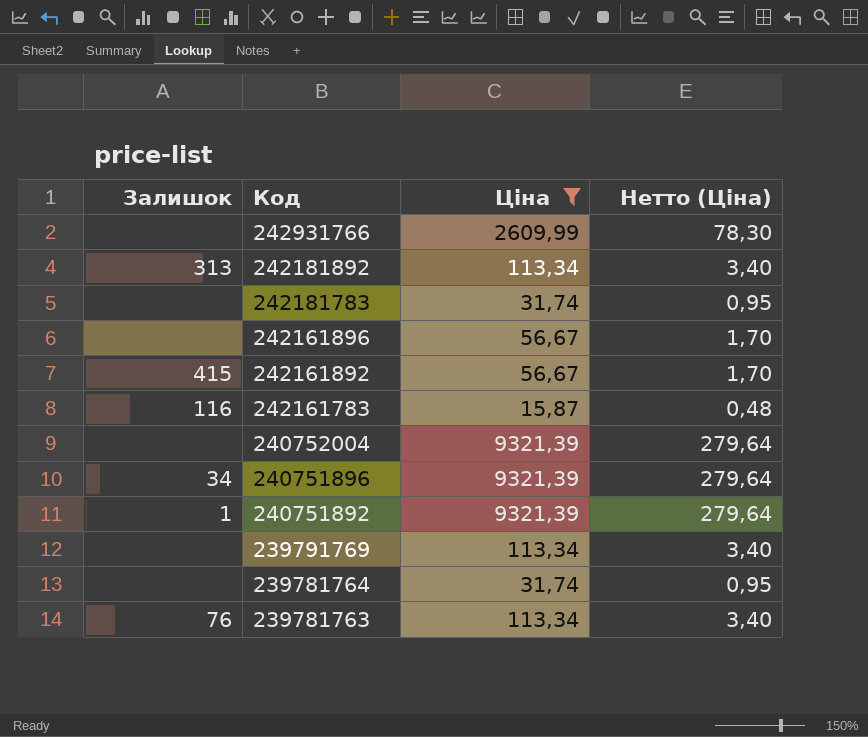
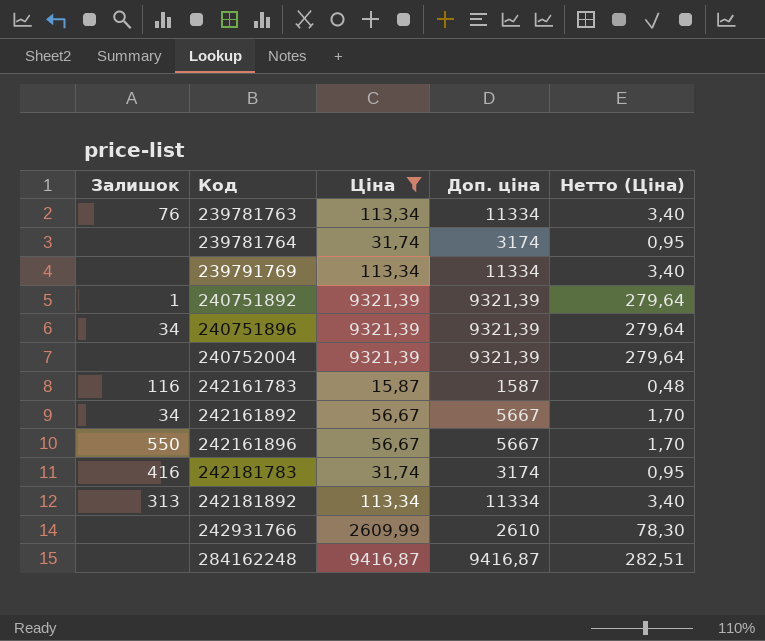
row order: Код descending -> Код ascending
column Доп. ціна | position: none -> 4
242161892 | Залишок: 415 -> 34
242161896 | Залишок: none -> 550
242181783 | Залишок: none -> 416
row 284162248: none -> none | 9416,87 | 9416,87 | 282,51

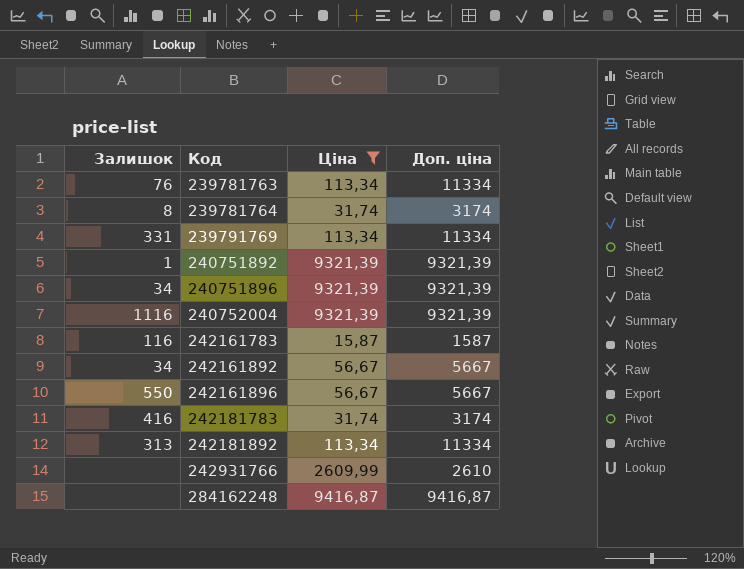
column Нетто (Ціна) | formula: [Ціна] * 0,03 -> none
239781764 | Залишок: none -> 8
239791769 | Залишок: none -> 331
240752004 | Залишок: none -> 1116

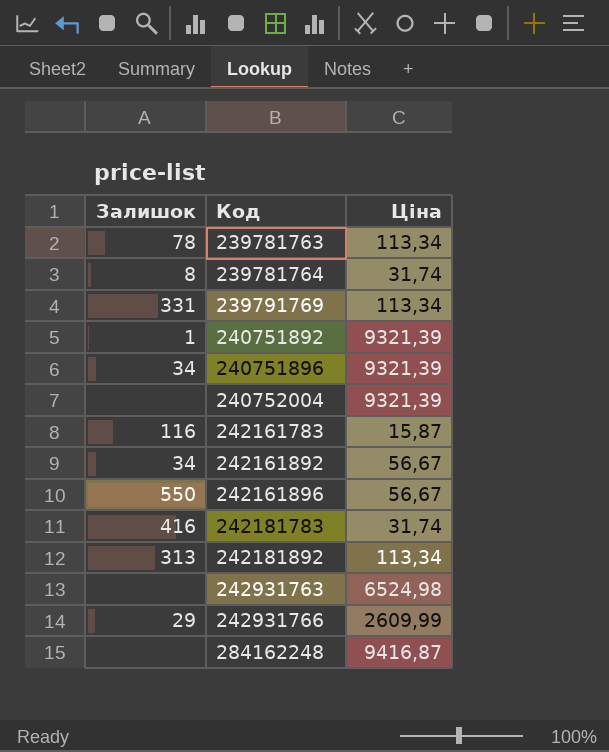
filter: Ціна != 6524,98 -> none
column Доп. ціна | position: 4 -> none
239781763 | Залишок: 76 -> 78
240752004 | Залишок: 1116 -> none
242931766 | Залишок: none -> 29

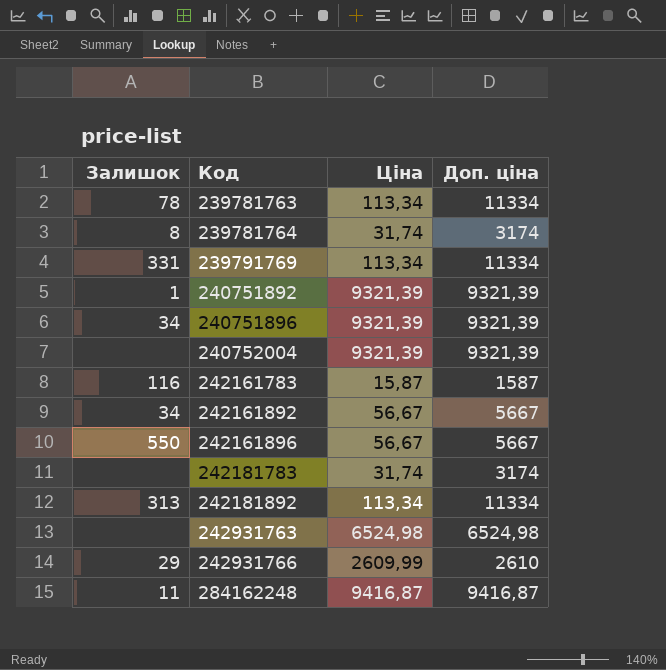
column Доп. ціна | position: none -> 4
242181783 | Залишок: 416 -> none
284162248 | Залишок: none -> 11

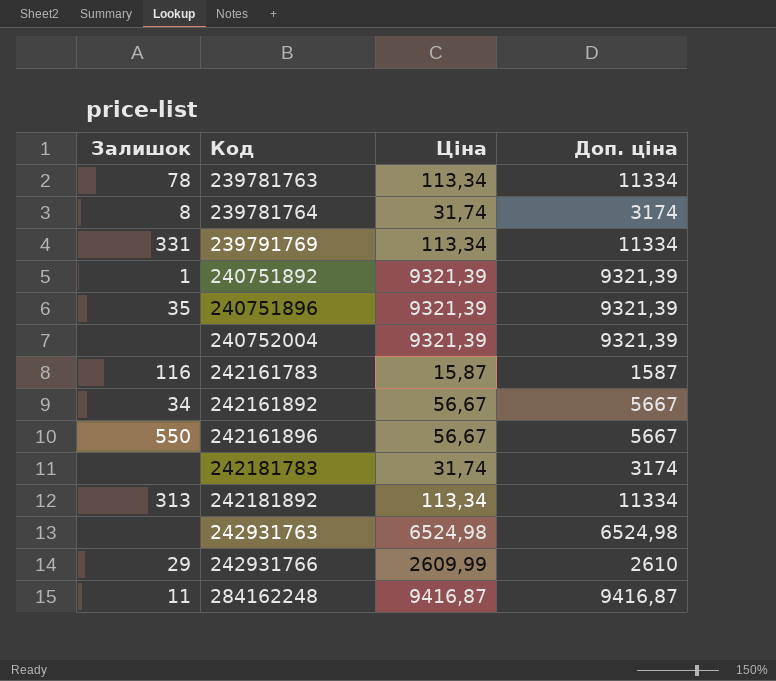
240751896 | Залишок: 34 -> 35

